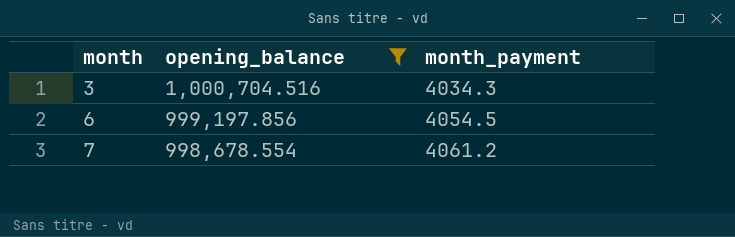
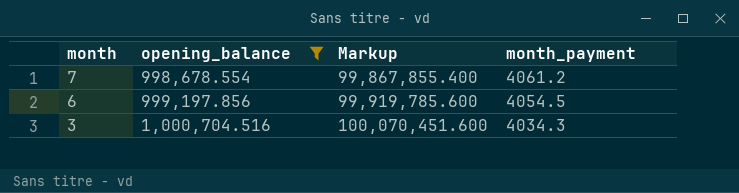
row order: month ascending -> month descending
column Markup | formula: none -> [opening_balance] * 100

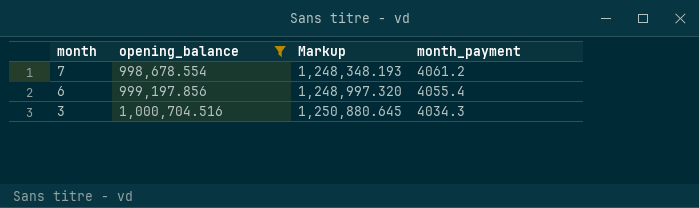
column Markup | formula: [opening_balance] * 100 -> [opening_balance] * 1.25
6 | month_payment: 4054.5 -> 4055.4

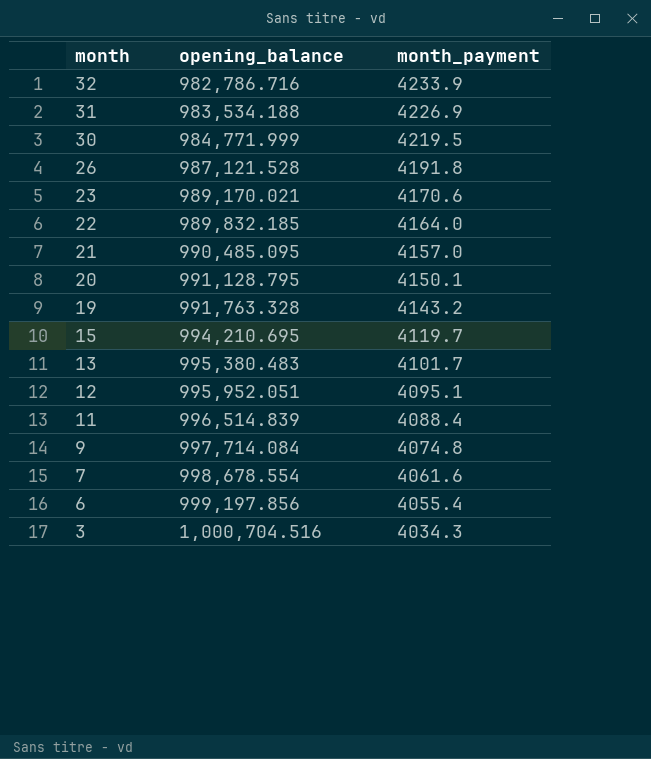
filter: opening_balance >= 998,678.554 -> none
column Markup | formula: [opening_balance] * 1.25 -> none
7 | month_payment: 4061.2 -> 4061.6

